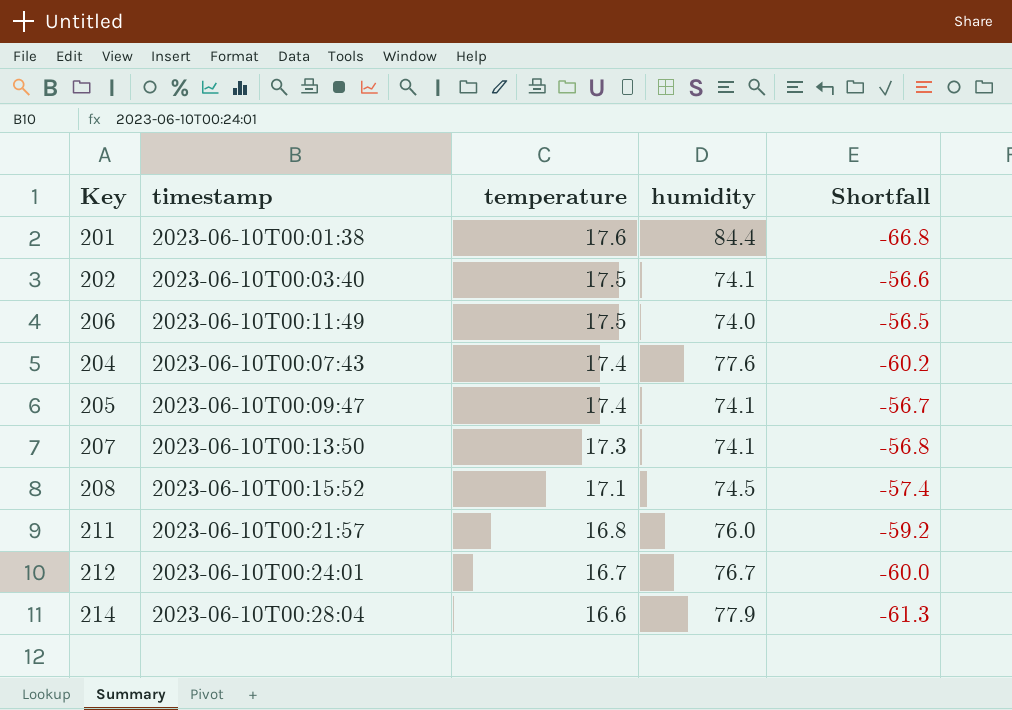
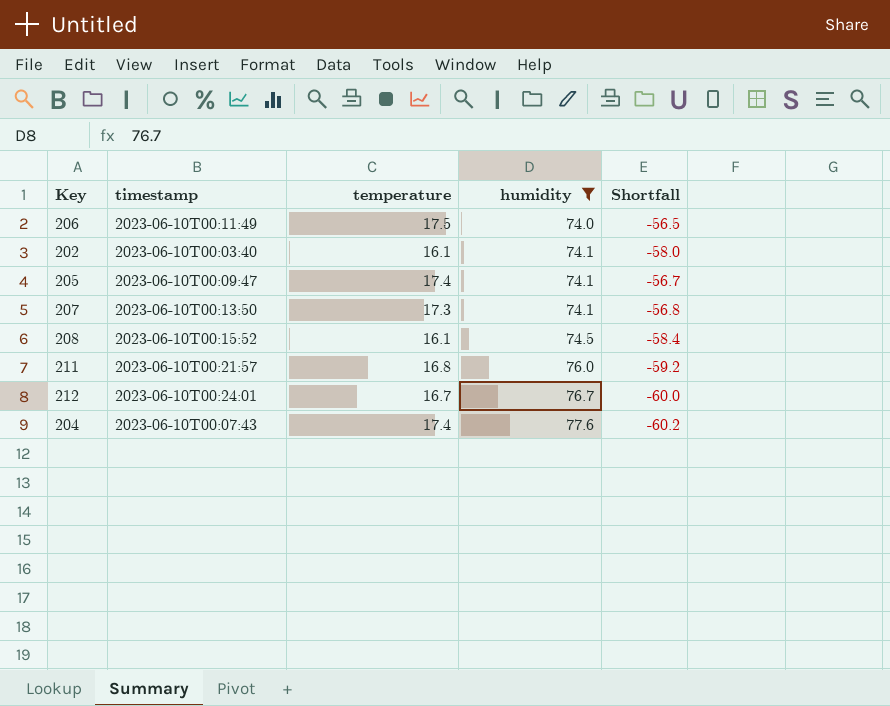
filter: none -> humidity <= 77.6
row order: temperature descending -> humidity ascending
202 | temperature: 17.5 -> 16.1
202 | Shortfall: -56.6 -> -58.0
208 | temperature: 17.1 -> 16.1
208 | Shortfall: -57.4 -> -58.4

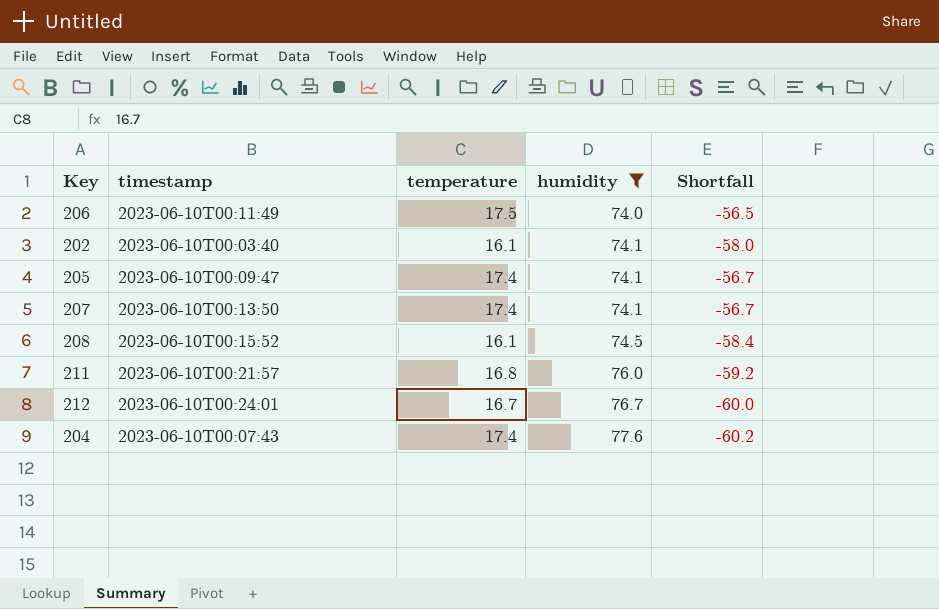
207 | temperature: 17.3 -> 17.4
207 | Shortfall: -56.8 -> -56.7

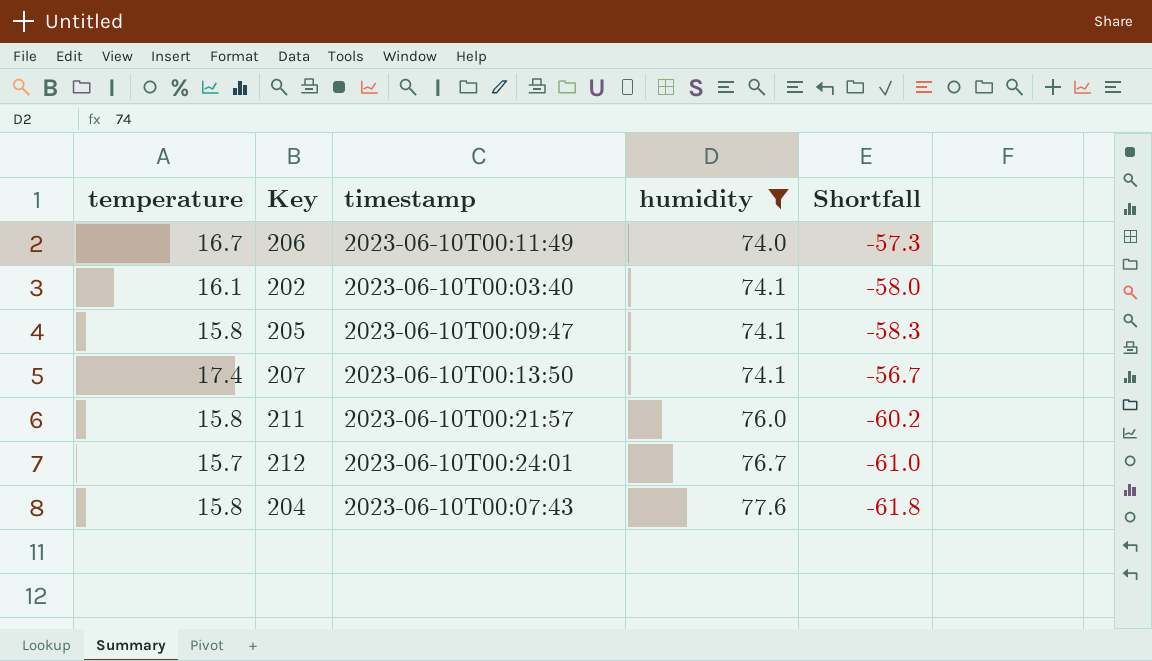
column temperature | position: 3 -> 1
row 208: 2023-06-10T00:15:52 | 16.1 | 74.5 | -58.4 -> none
206 | temperature: 17.5 -> 16.7
206 | Shortfall: -56.5 -> -57.3
205 | temperature: 17.4 -> 15.8
205 | Shortfall: -56.7 -> -58.3
211 | temperature: 16.8 -> 15.8
211 | Shortfall: -59.2 -> -60.2
212 | temperature: 16.7 -> 15.7
212 | Shortfall: -60.0 -> -61.0
204 | temperature: 17.4 -> 15.8
204 | Shortfall: -60.2 -> -61.8

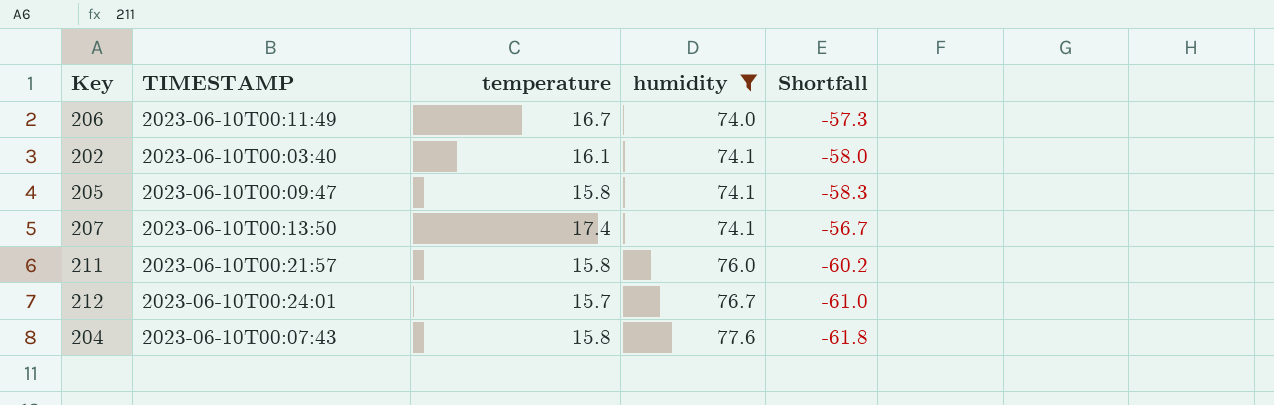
column name: timestamp -> TIMESTAMP
column temperature | position: 1 -> 3

